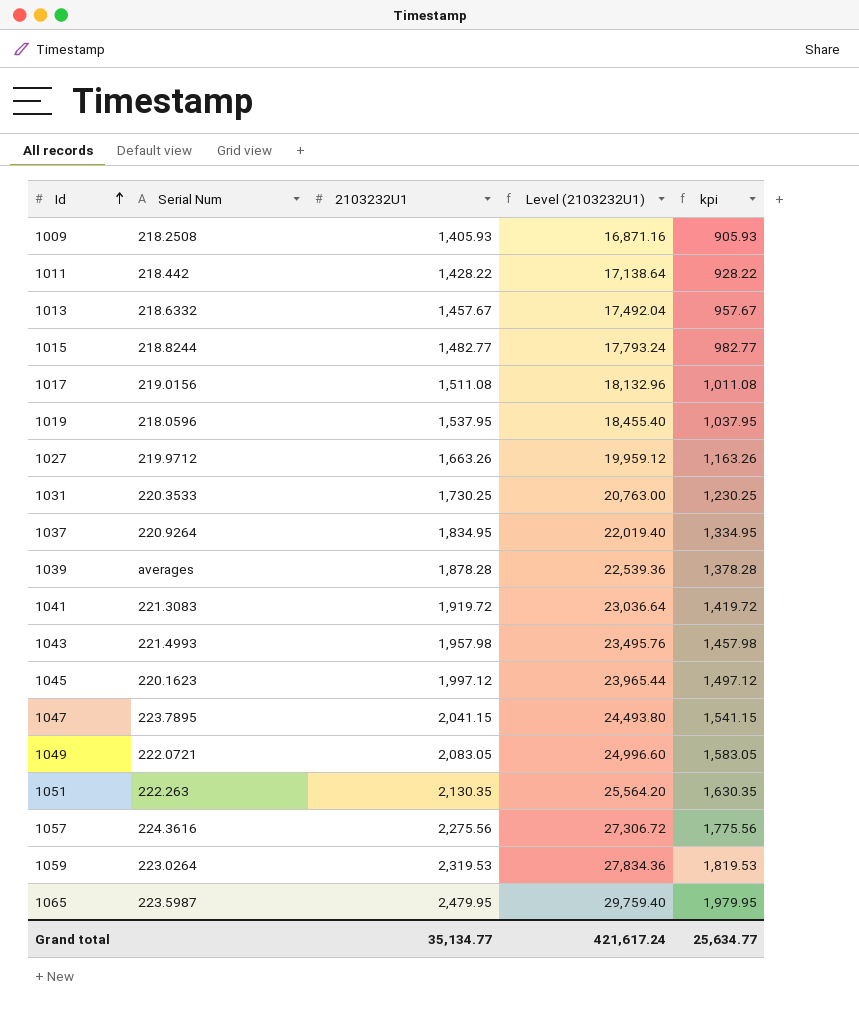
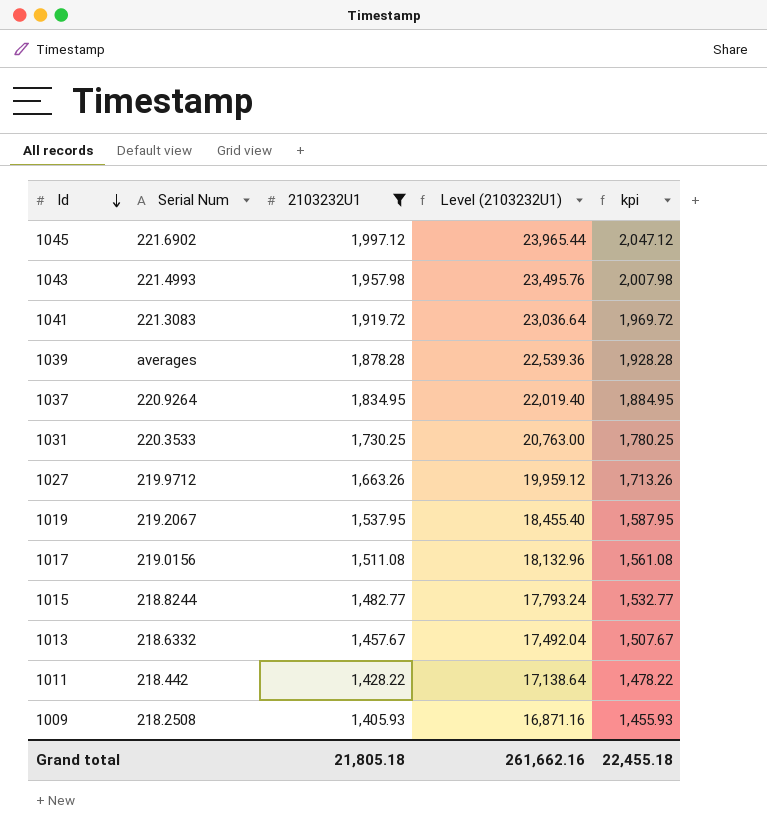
filter: none -> 2103232U1 <= 1,997.12
row order: Id ascending -> Id descending
column kpi | formula: [2103232U1] - 500 -> [2103232U1] + 50
1045 | Serial Num: 220.1623 -> 221.6902
1019 | Serial Num: 218.0596 -> 219.2067
Grand total | 2103232U1: 35,134.77 -> 21,805.18
Grand total | Level (2103232U1): 421,617.24 -> 261,662.16
Grand total | kpi: 25,634.77 -> 22,455.18

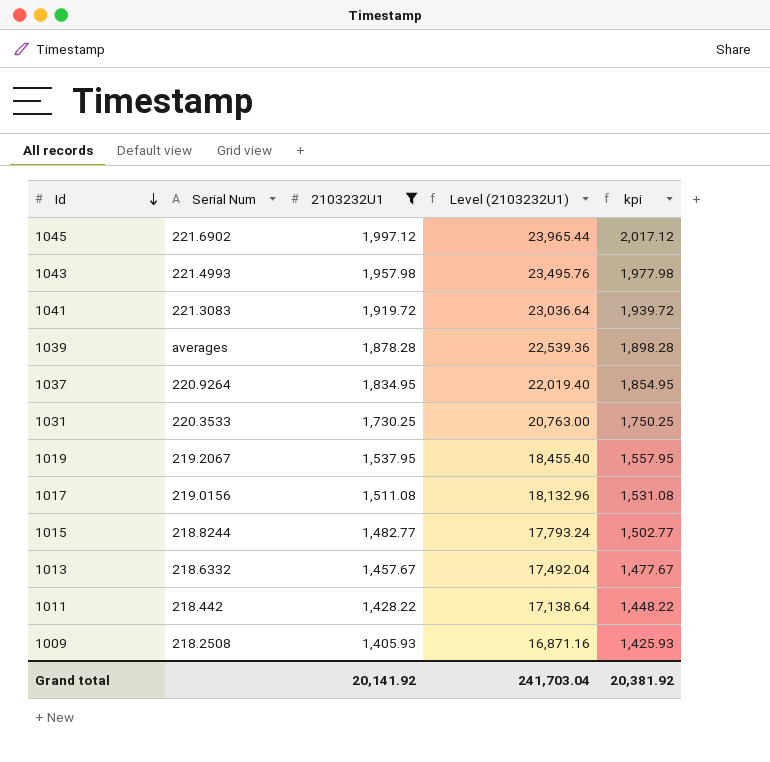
column kpi | formula: [2103232U1] + 50 -> [2103232U1] + 20
row 1027: 219.9712 | 1,663.26 | 19,959.12 | 1,713.26 -> none
Grand total | 2103232U1: 21,805.18 -> 20,141.92
Grand total | Level (2103232U1): 261,662.16 -> 241,703.04
Grand total | kpi: 22,455.18 -> 20,381.92

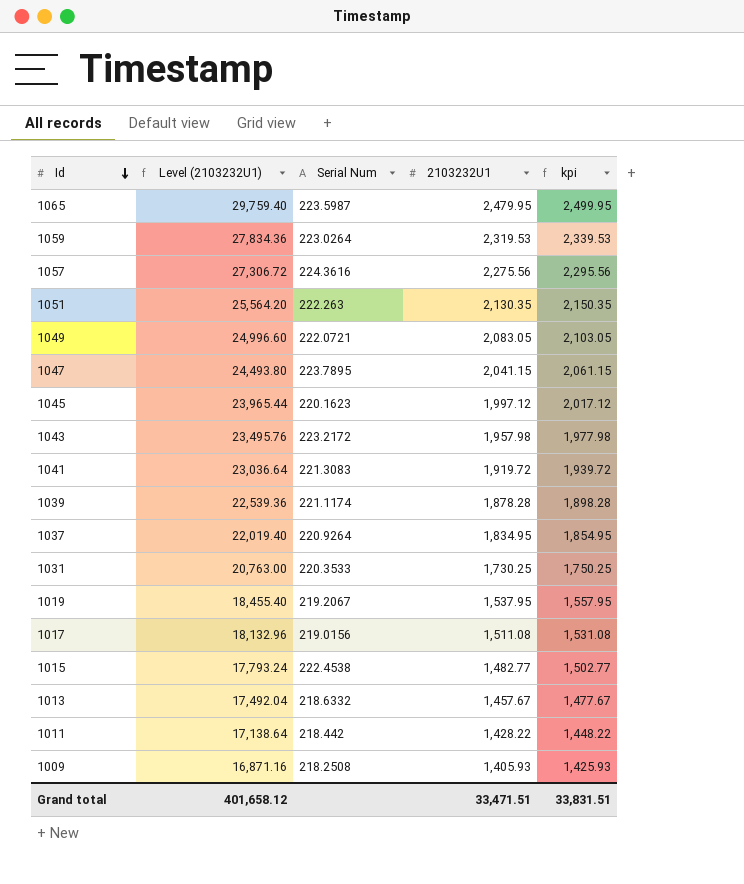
filter: 2103232U1 <= 1,997.12 -> none
column Level (2103232U1) | position: 4 -> 2
1045 | Serial Num: 221.6902 -> 220.1623
1043 | Serial Num: 221.4993 -> 223.2172
1039 | Serial Num: averages -> 221.1174
1015 | Serial Num: 218.8244 -> 222.4538
Grand total | Level (2103232U1): 241,703.04 -> 401,658.12
Grand total | 2103232U1: 20,141.92 -> 33,471.51
Grand total | kpi: 20,381.92 -> 33,831.51

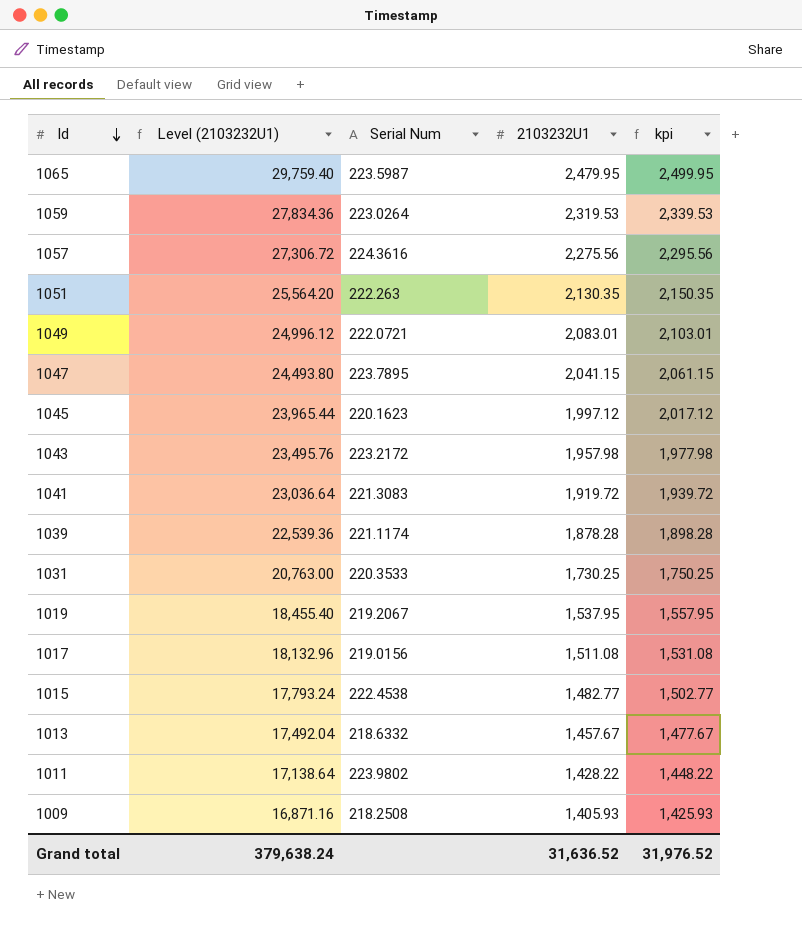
row 1037: 22,019.40 | 220.9264 | 1,834.95 | 1,854.95 -> none
1049 | Level (2103232U1): 24,996.60 -> 24,996.12
1049 | 2103232U1: 2,083.05 -> 2,083.01
1049 | kpi: 2,103.05 -> 2,103.01
1011 | Serial Num: 218.442 -> 223.9802
Grand total | Level (2103232U1): 401,658.12 -> 379,638.24
Grand total | 2103232U1: 33,471.51 -> 31,636.52
Grand total | kpi: 33,831.51 -> 31,976.52

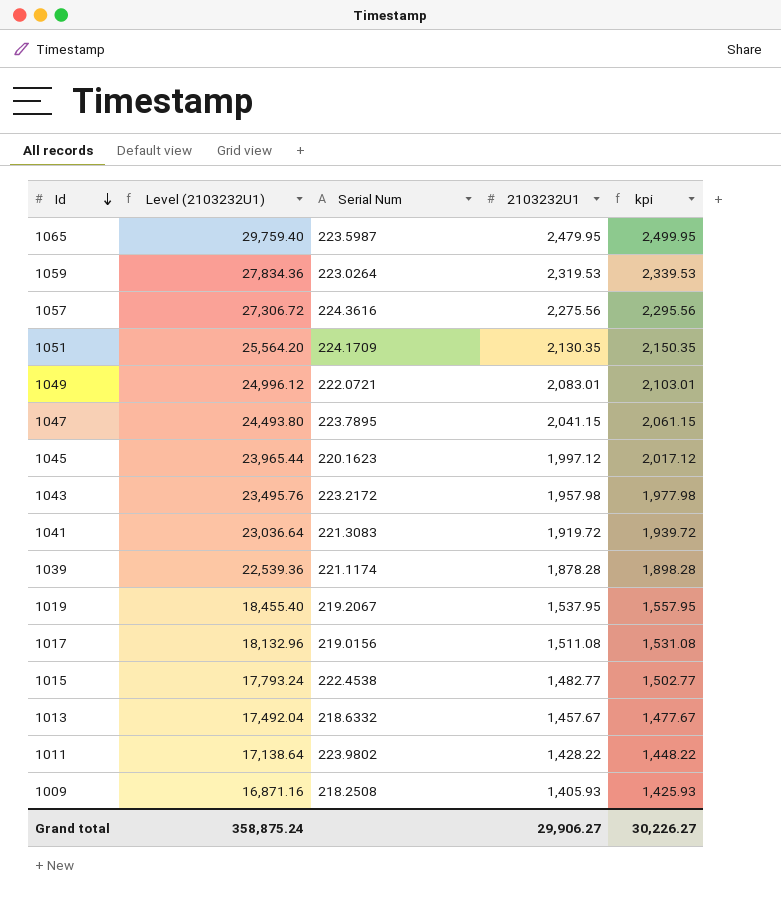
row 1031: 20,763.00 | 220.3533 | 1,730.25 | 1,750.25 -> none
1051 | Serial Num: 222.263 -> 224.1709
Grand total | Level (2103232U1): 379,638.24 -> 358,875.24
Grand total | 2103232U1: 31,636.52 -> 29,906.27
Grand total | kpi: 31,976.52 -> 30,226.27

